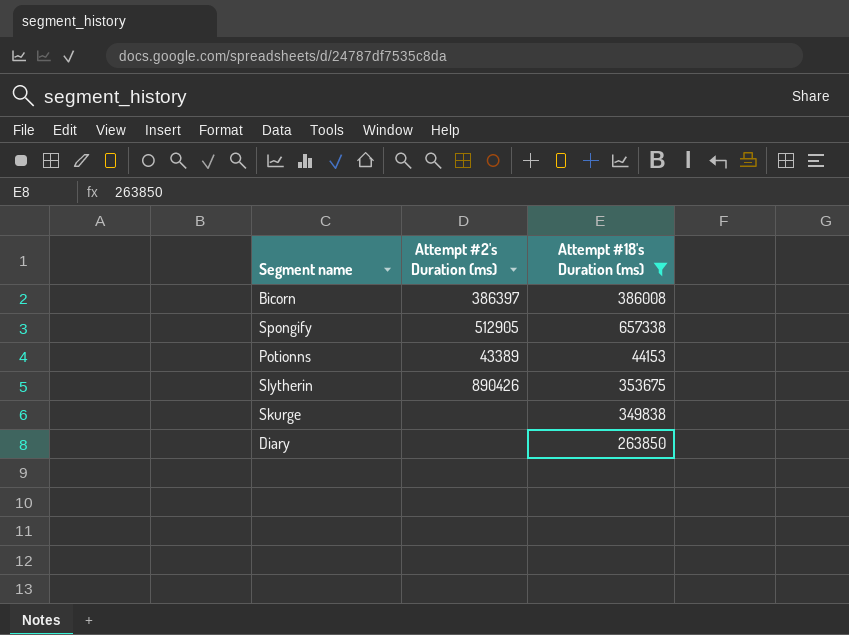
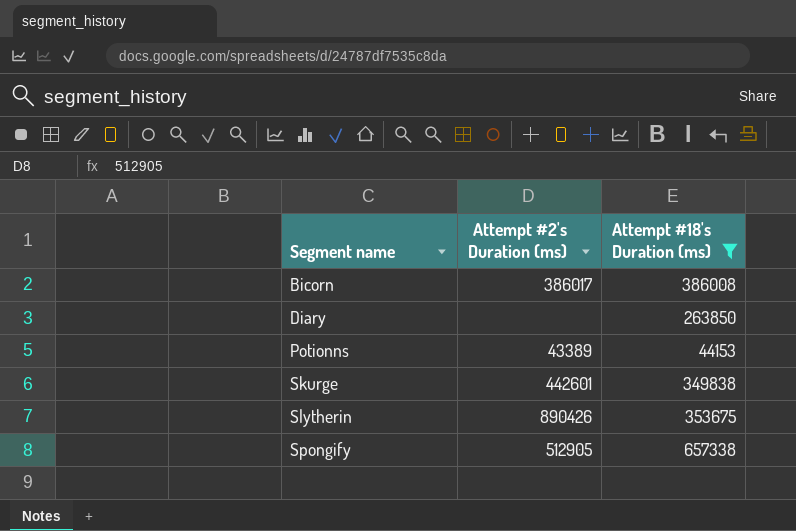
row order: none -> Segment name ascending
Bicorn | Attempt #2's Duration (ms): 386397 -> 386017
Skurge | Attempt #2's Duration (ms): none -> 442601

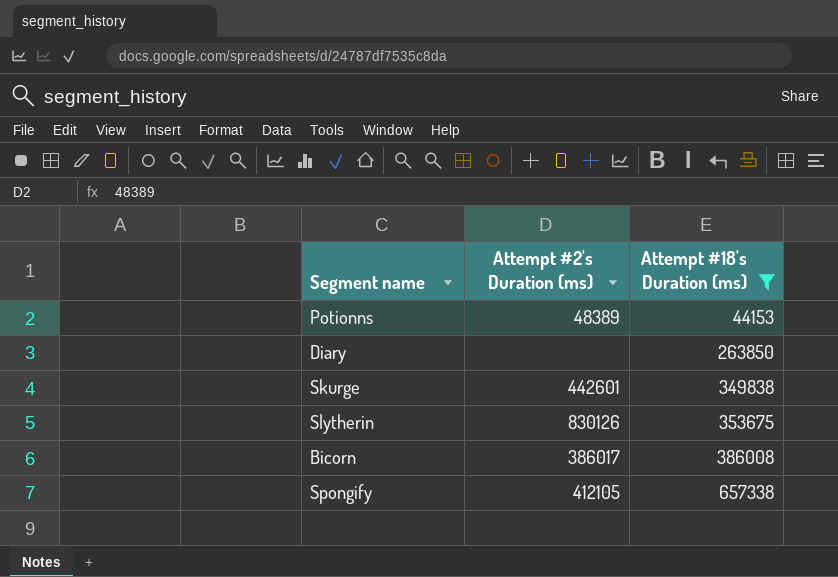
row order: Segment name ascending -> Attempt #18's Duration (ms) ascending
Potionns | Attempt #2's Duration (ms): 43389 -> 48389
Slytherin | Attempt #2's Duration (ms): 890426 -> 830126
Spongify | Attempt #2's Duration (ms): 512905 -> 412105

